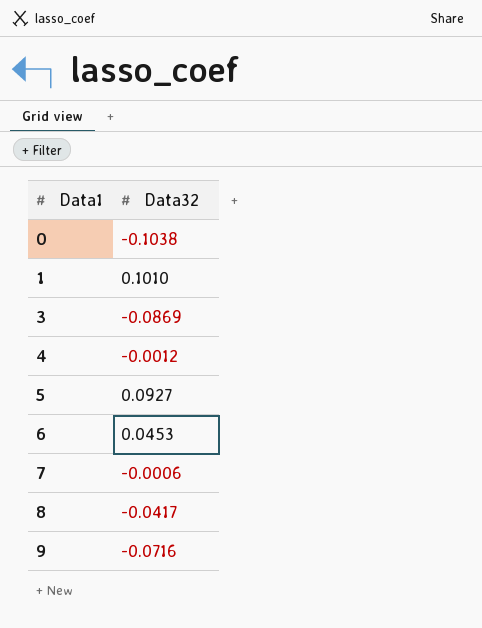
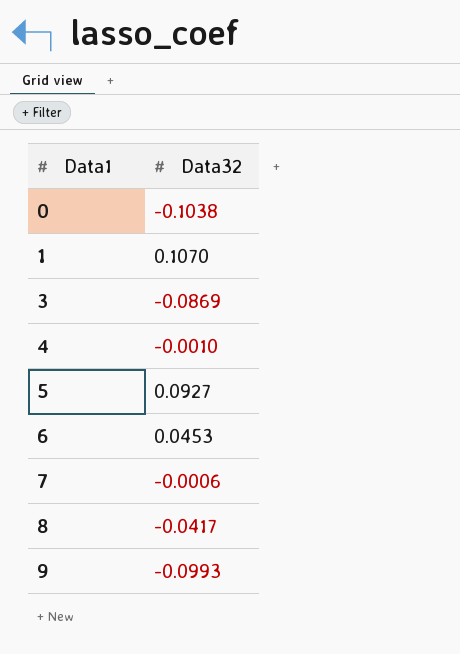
1 | Data32: 0.1010 -> 0.1070
4 | Data32: -0.0012 -> -0.0010
9 | Data32: -0.0716 -> -0.0993

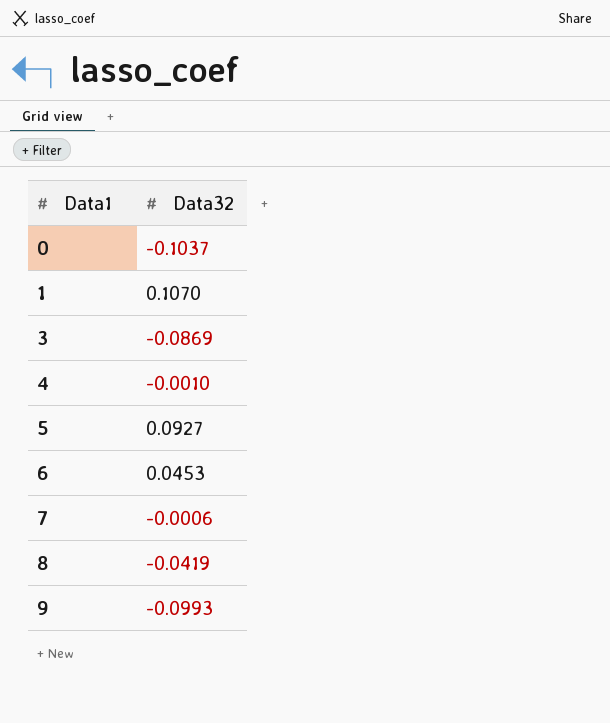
0 | Data32: -0.1038 -> -0.1037
8 | Data32: -0.0417 -> -0.0419

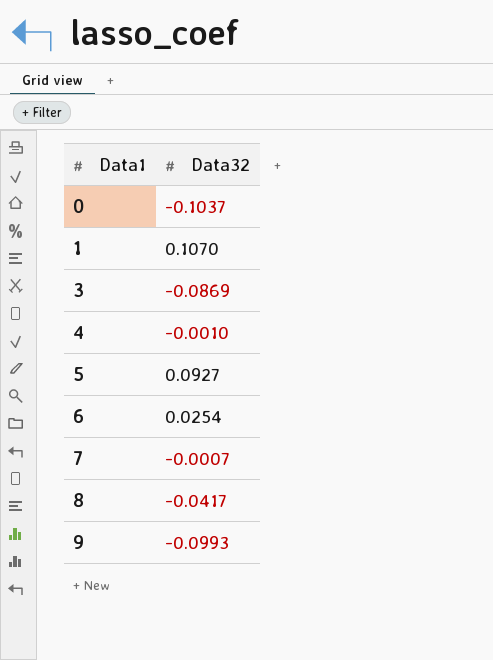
6 | Data32: 0.0453 -> 0.0254
7 | Data32: -0.0006 -> -0.0007
8 | Data32: -0.0419 -> -0.0417

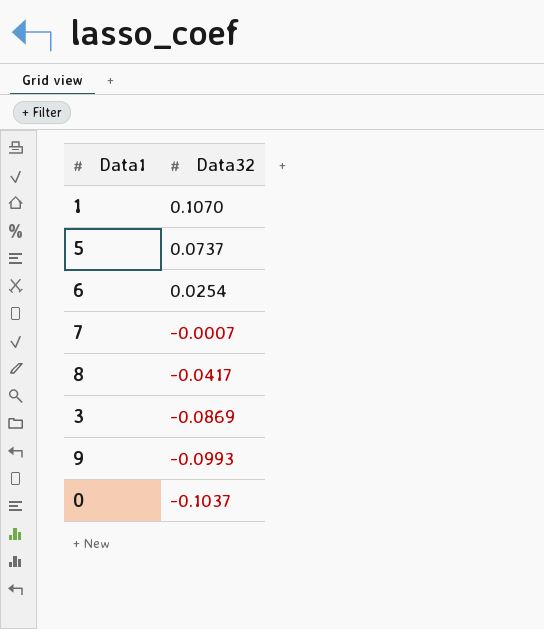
row order: Data1 ascending -> Data32 descending
row 4: -0.0010 -> none
5 | Data32: 0.0927 -> 0.0737

